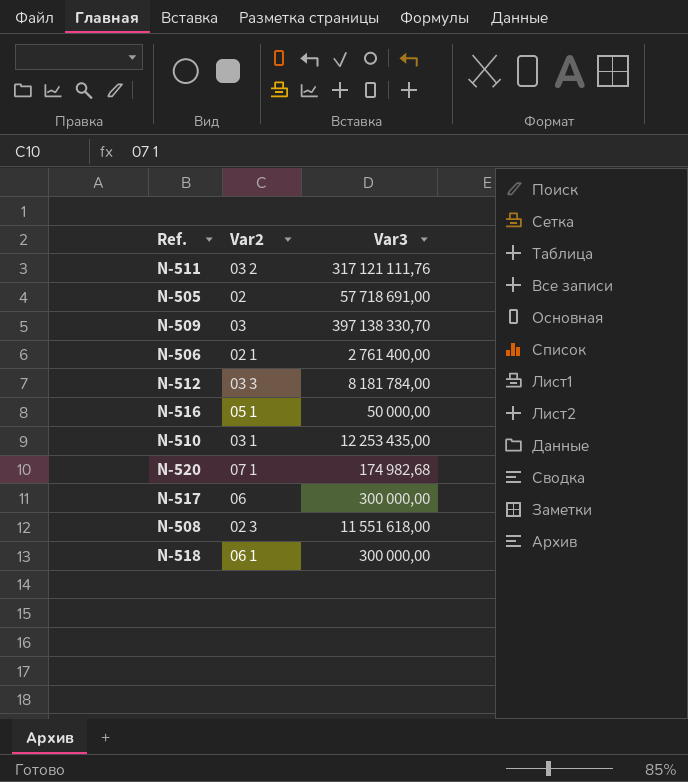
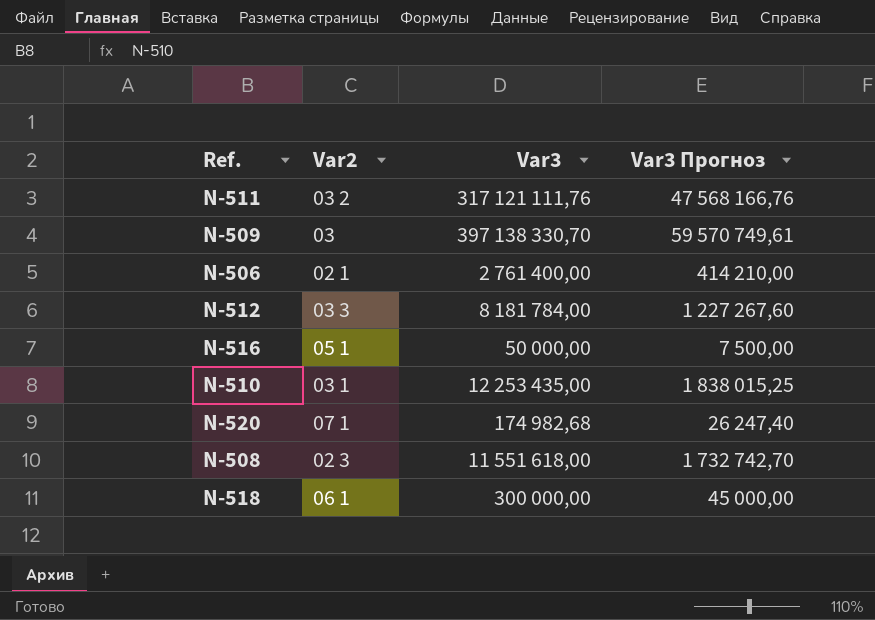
column Var3 Прогноз | formula: none -> [Var3] * 0,15
row N-505: 02 | 57 718 691,00 -> none
row N-517: 06 | 300 000,00 -> none

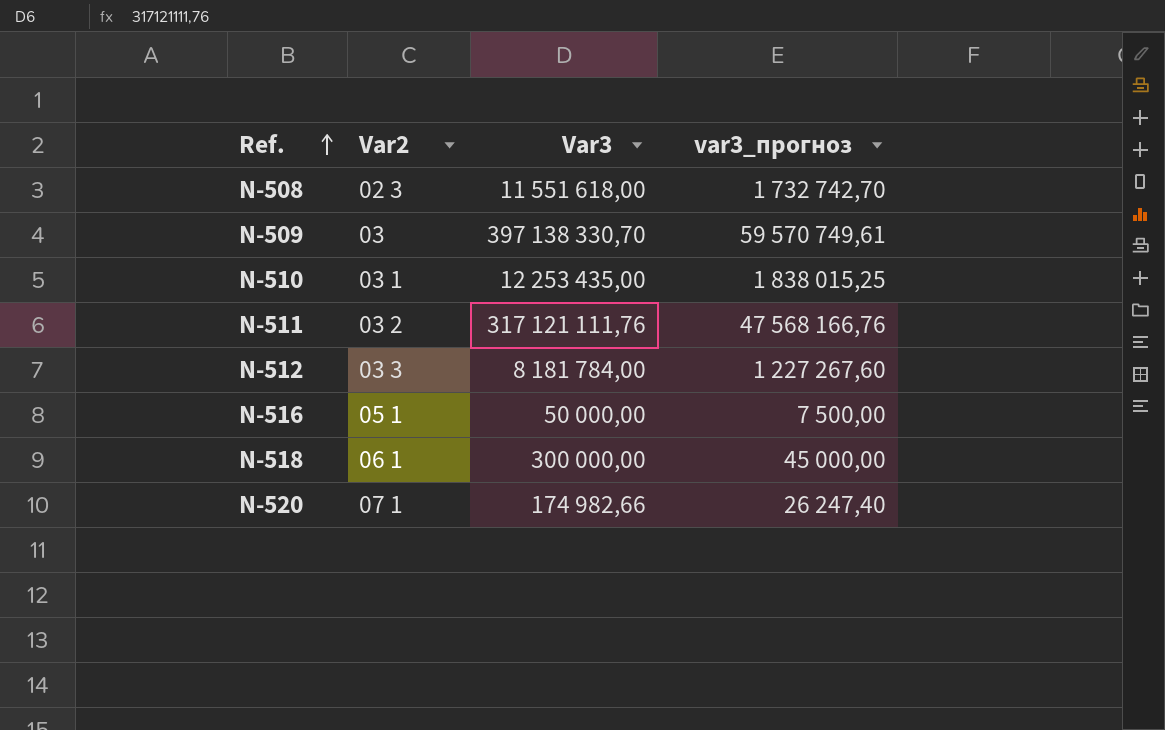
row order: none -> Ref. ascending
column name: Var3 Прогноз -> var3_прогноз
row N-506: 02 1 | 2 761 400,00 | 414 210,00 -> none
N-520 | Var3: 174 982,68 -> 174 982,66

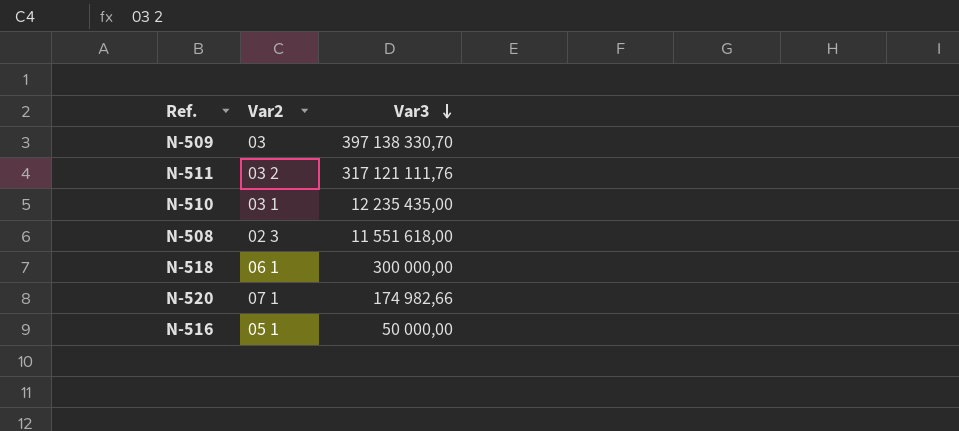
row order: Ref. ascending -> Var3 descending
column var3_прогноз | formula: [Var3] * 0,15 -> none
row N-512: 03 3 | 8 181 784,00 | 1 227 267,60 -> none
N-510 | Var3: 12 253 435,00 -> 12 235 435,00

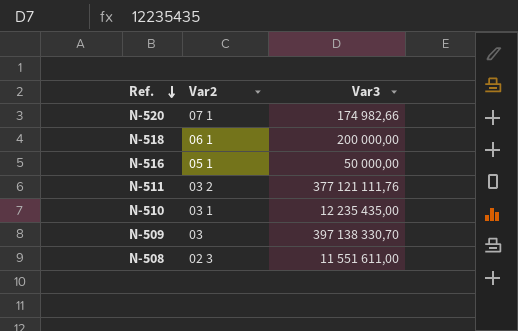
row order: Var3 descending -> Ref. descending
N-518 | Var3: 300 000,00 -> 200 000,00
N-511 | Var3: 317 121 111,76 -> 377 121 111,76
N-508 | Var3: 11 551 618,00 -> 11 551 611,00

